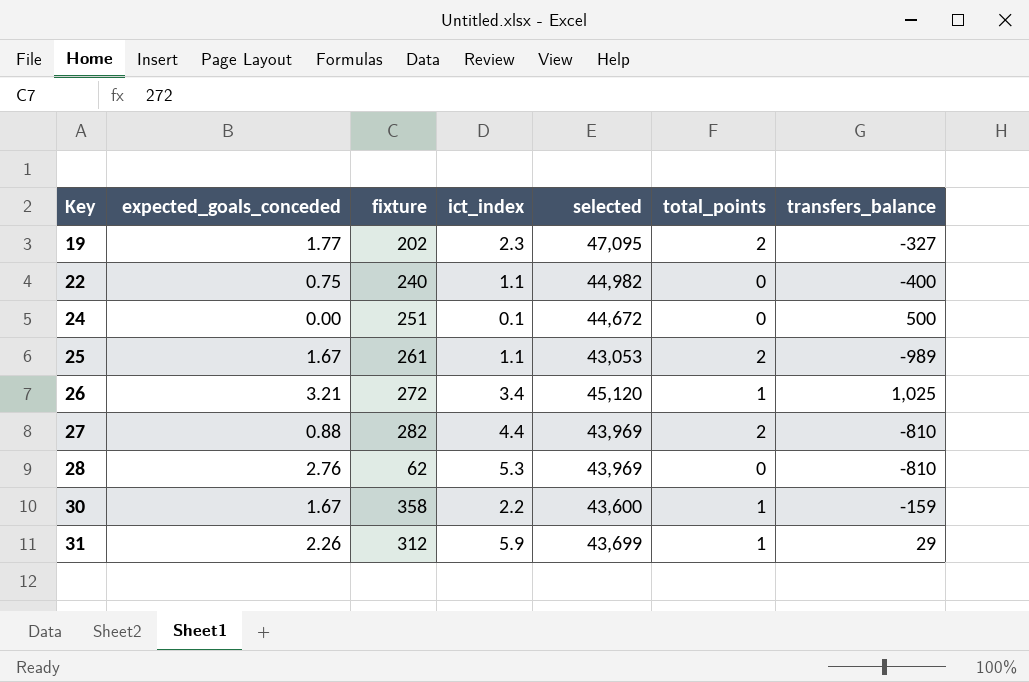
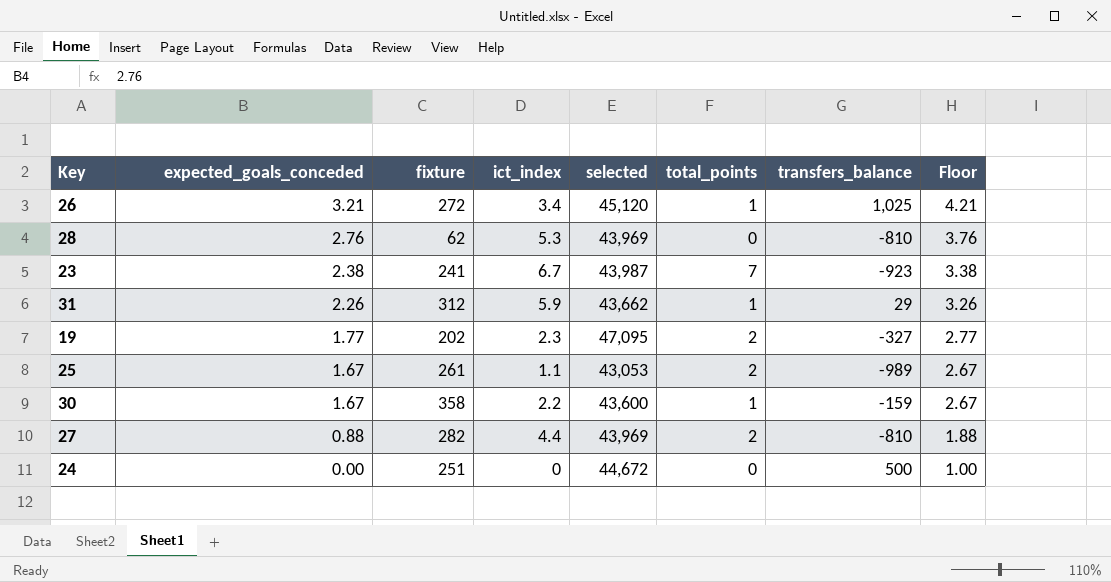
row order: Key ascending -> expected_goals_conceded descending
column Floor | formula: none -> [expected_goals_conceded] + 1
row 22: 0.75 | 240 | 1.1 | 44,982 | 0 | -400 -> none
row 23: none -> 2.38 | 241 | 6.7 | 43,987 | 7 | -923 | 3.38
31 | selected: 43,699 -> 43,662
24 | ict_index: 0.1 -> 0

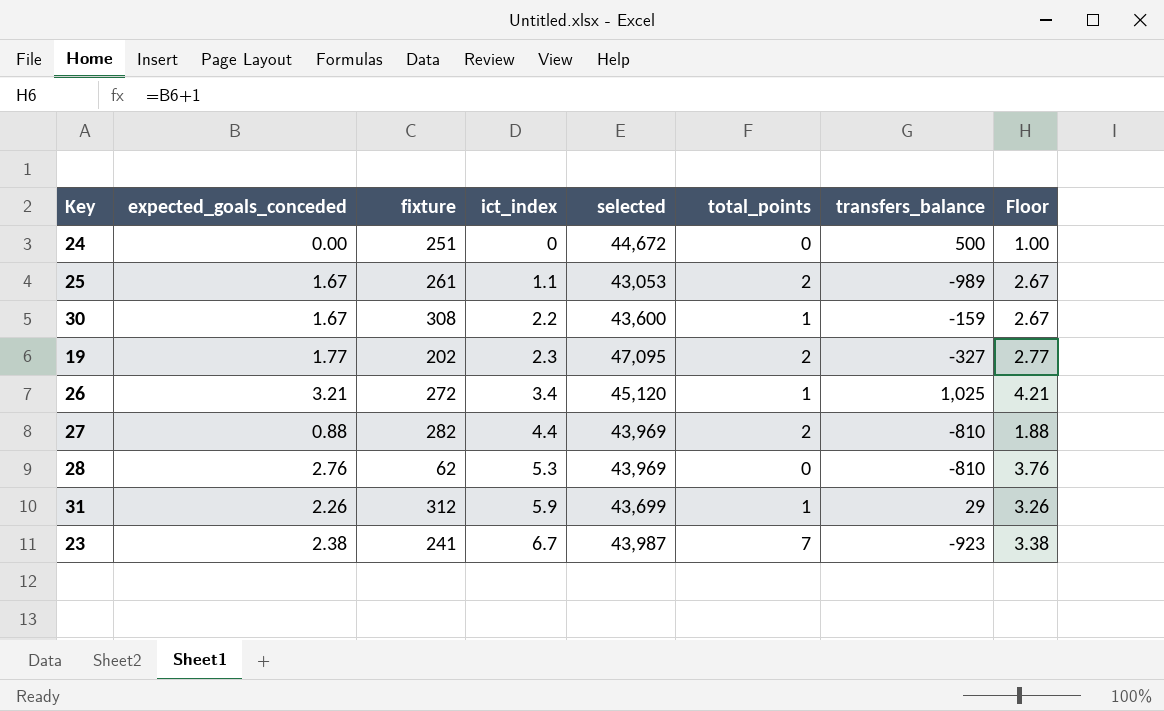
row order: expected_goals_conceded descending -> ict_index ascending
30 | fixture: 358 -> 308
31 | selected: 43,662 -> 43,699

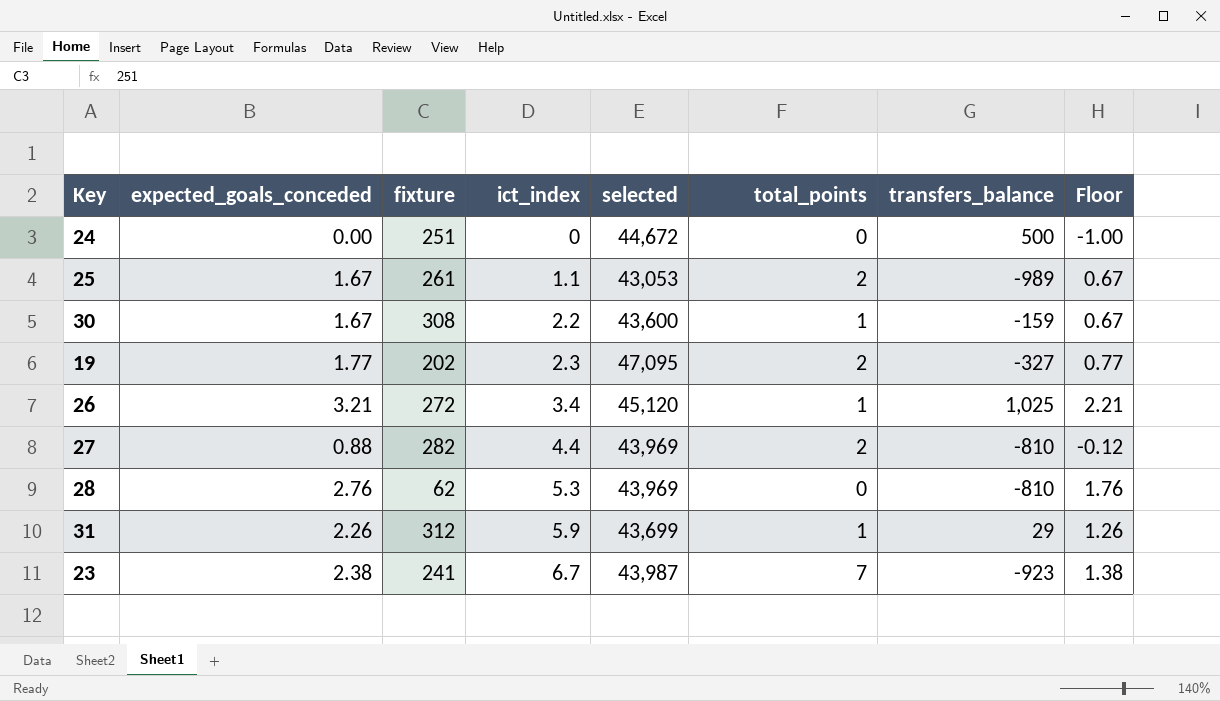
column Floor | formula: [expected_goals_conceded] + 1 -> [expected_goals_conceded] - 1

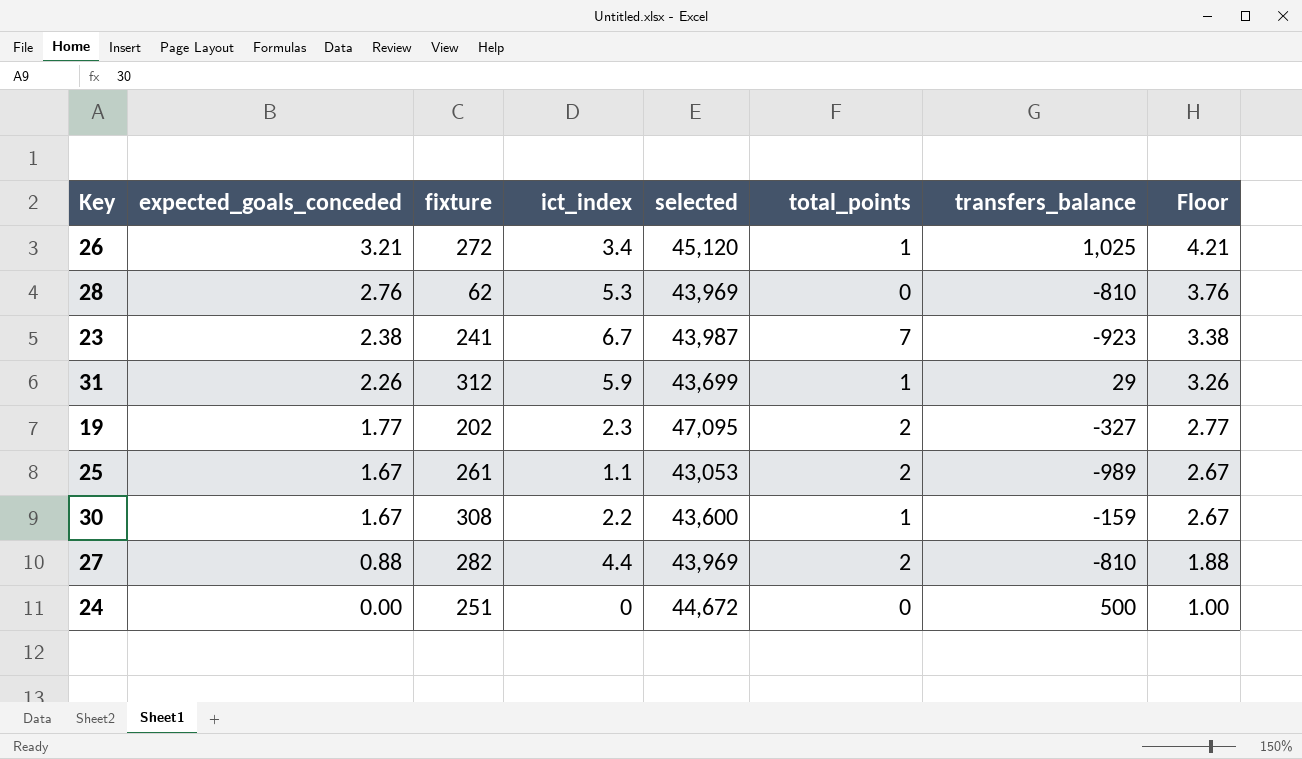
row order: ict_index ascending -> expected_goals_conceded descending
column Floor | formula: [expected_goals_conceded] - 1 -> [expected_goals_conceded] + 1

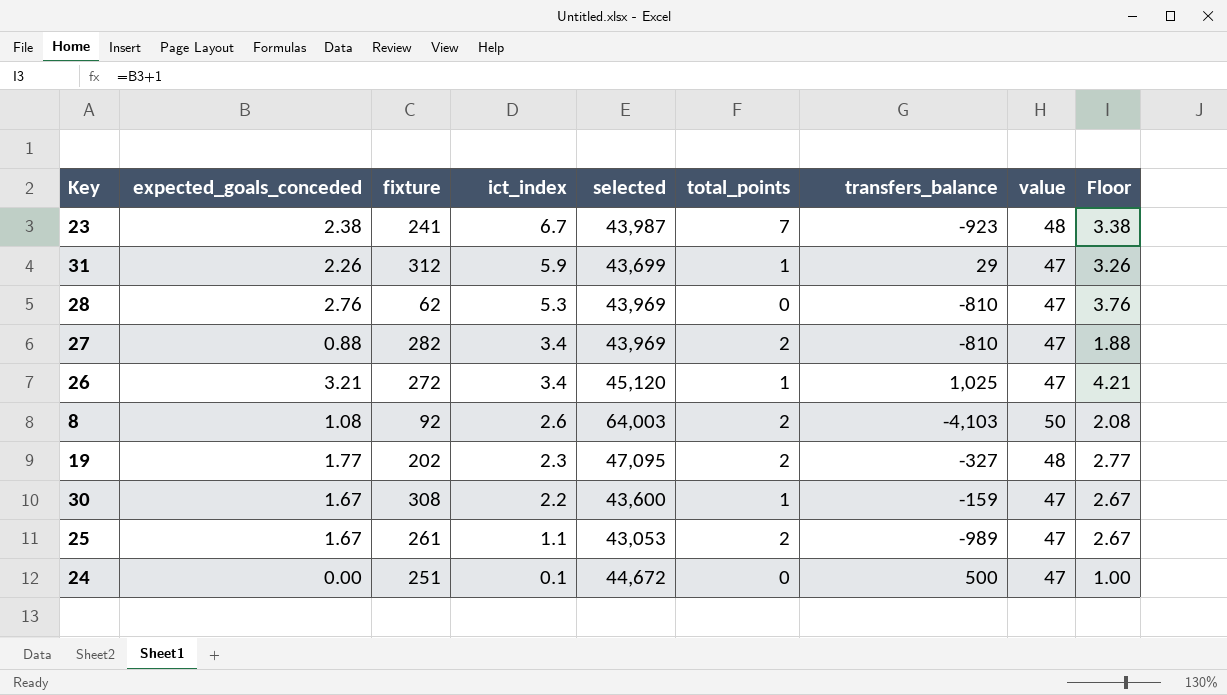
row order: expected_goals_conceded descending -> ict_index descending
column value | position: none -> 8
27 | ict_index: 4.4 -> 3.4
row 8: none -> 1.08 | 92 | 2.6 | 64,003 | 2 | -4,103 | 50 | 2.08
24 | ict_index: 0 -> 0.1

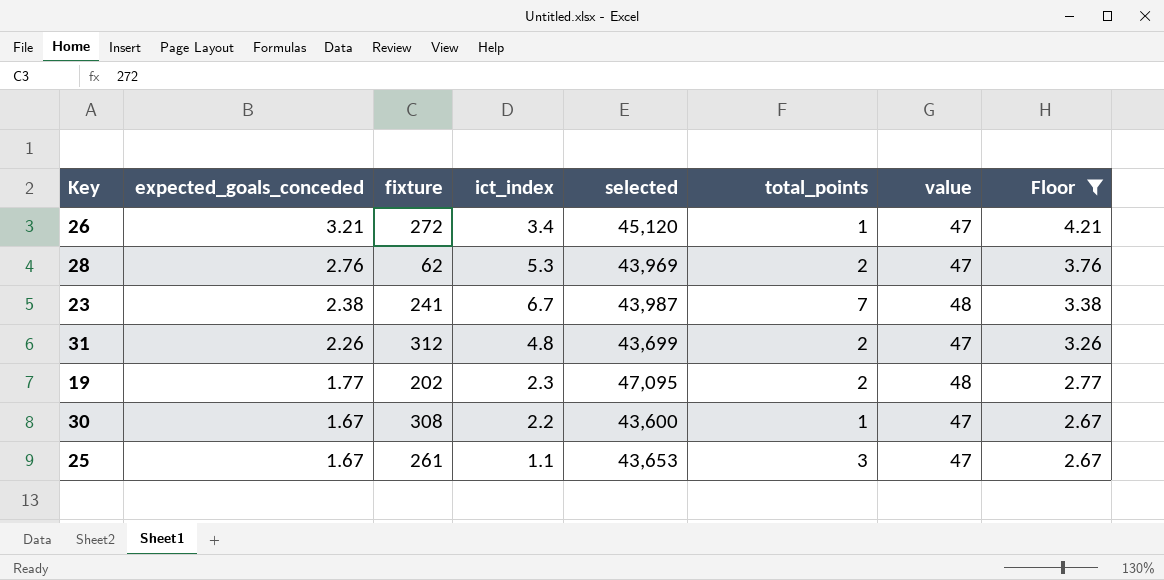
filter: none -> Floor >= 2.67
row order: ict_index descending -> expected_goals_conceded descending
column transfers_balance | position: 7 -> none
28 | total_points: 0 -> 2
31 | ict_index: 5.9 -> 4.8
31 | total_points: 1 -> 2
25 | selected: 43,053 -> 43,653
25 | total_points: 2 -> 3

